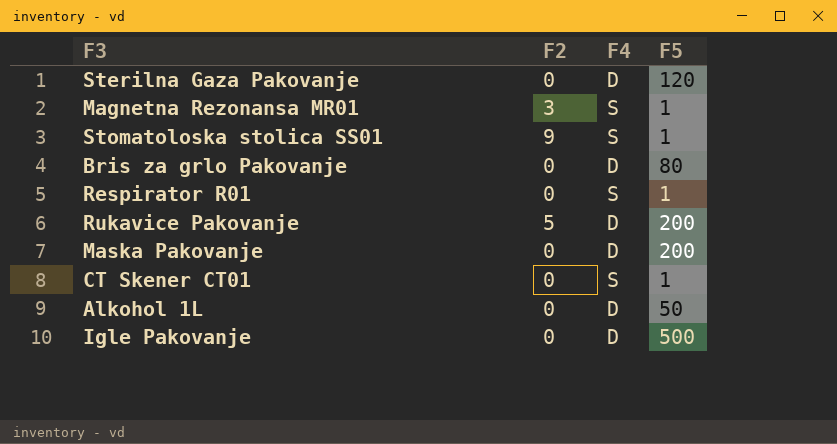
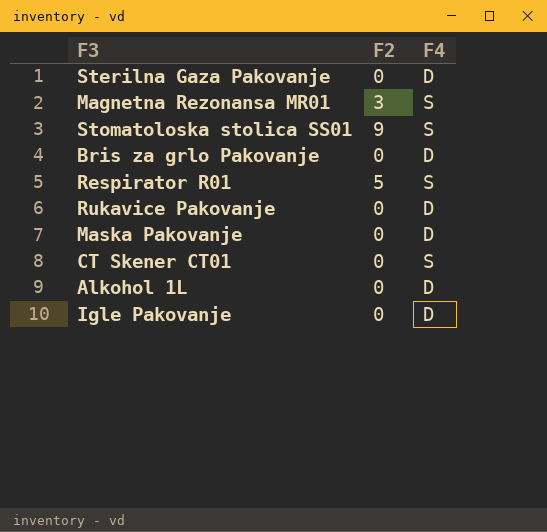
column F5 | position: 4 -> none
Respirator R01 | F2: 0 -> 5
Rukavice Pakovanje | F2: 5 -> 0

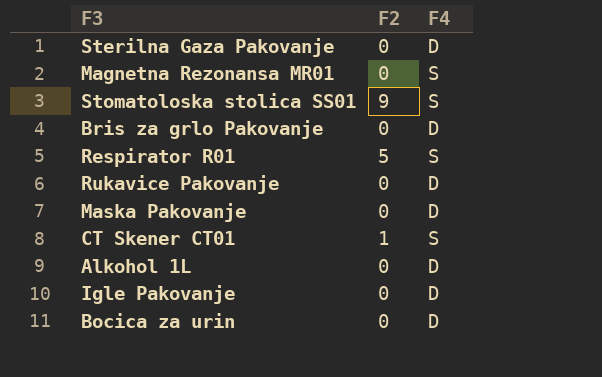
Magnetna Rezonansa MR01 | F2: 3 -> 0
CT Skener CT01 | F2: 0 -> 1
row Bocica za urin: none -> 0 | D

